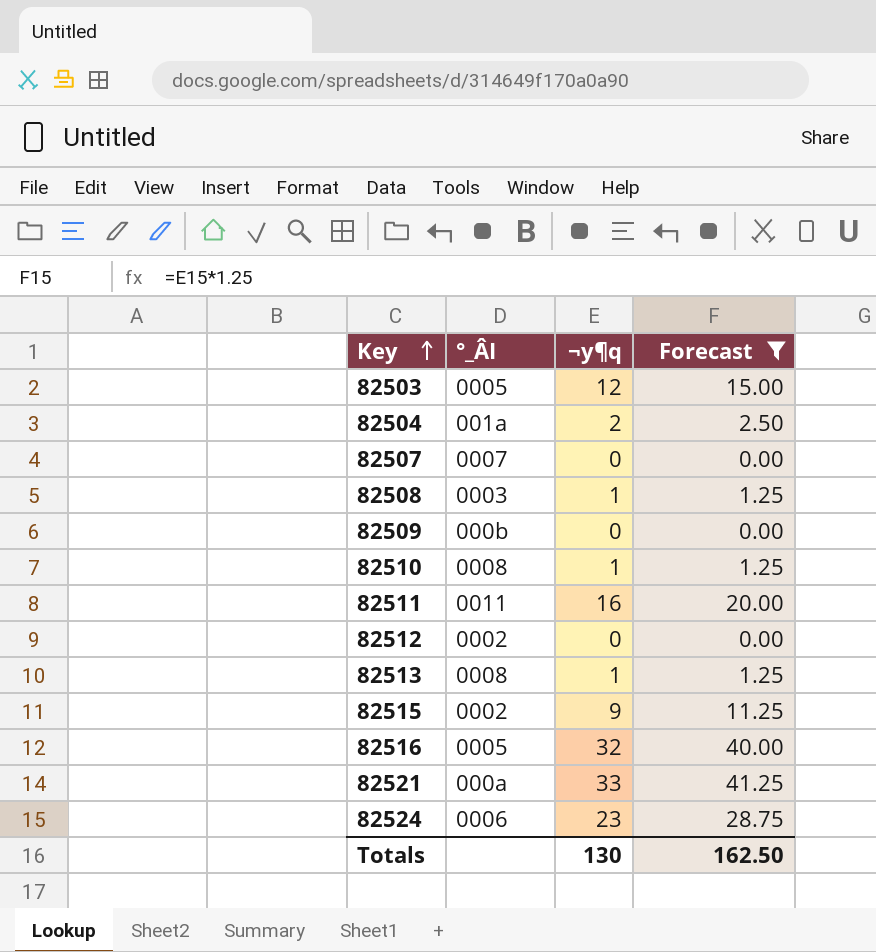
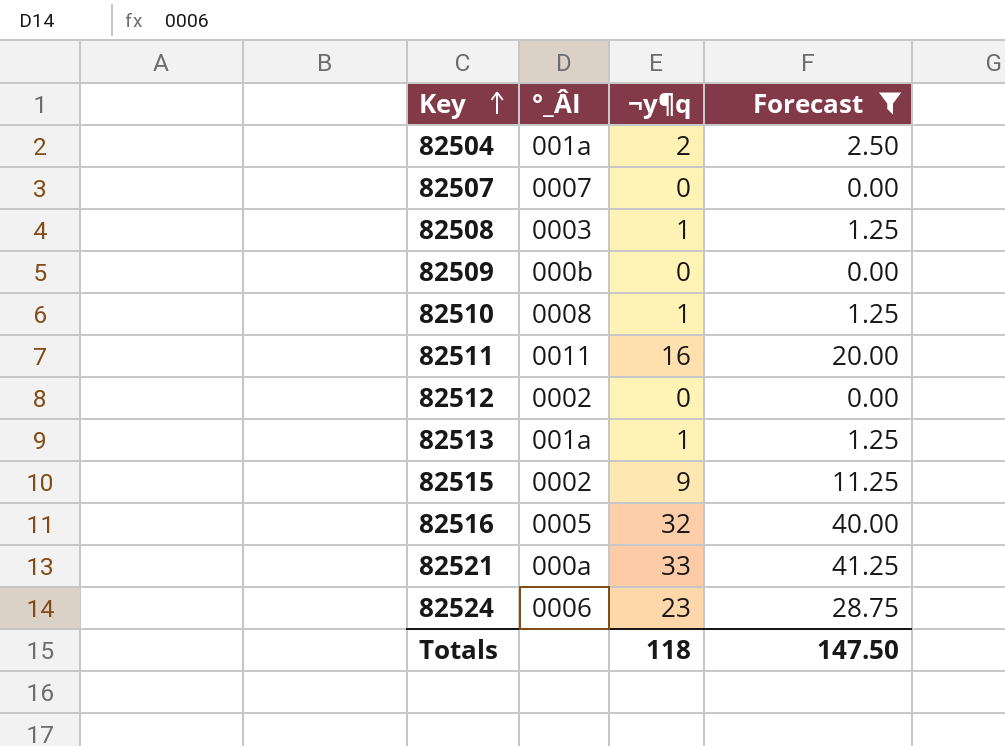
row 82503: 0005 | 12 | 15.00 -> none
82513 | °_ÂI: 0008 -> 001a
Totals | ¬y¶q: 130 -> 118
Totals | Forecast: 162.50 -> 147.50

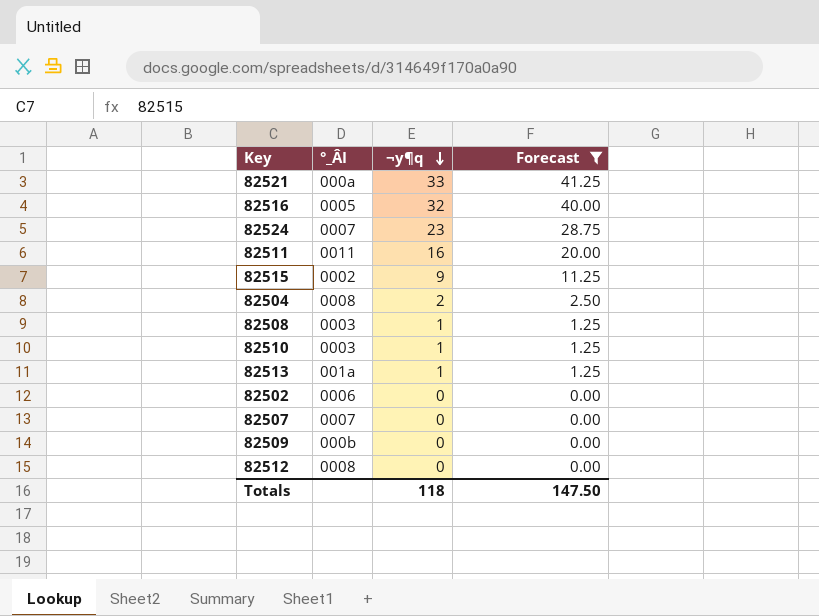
row order: Key ascending -> ¬y¶q descending
82524 | °_ÂI: 0006 -> 0007
82504 | °_ÂI: 001a -> 0008
82510 | °_ÂI: 0008 -> 0003
row 82502: none -> 0006 | 0 | 0.00
82512 | °_ÂI: 0002 -> 0008

